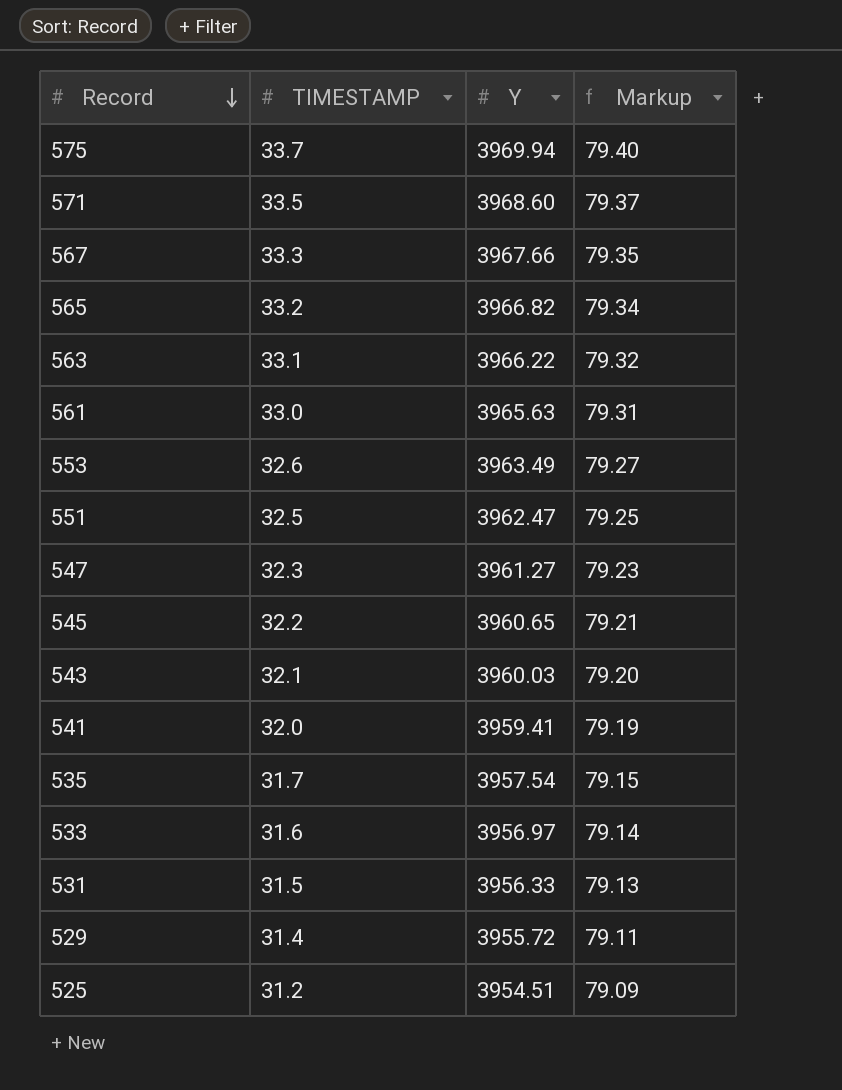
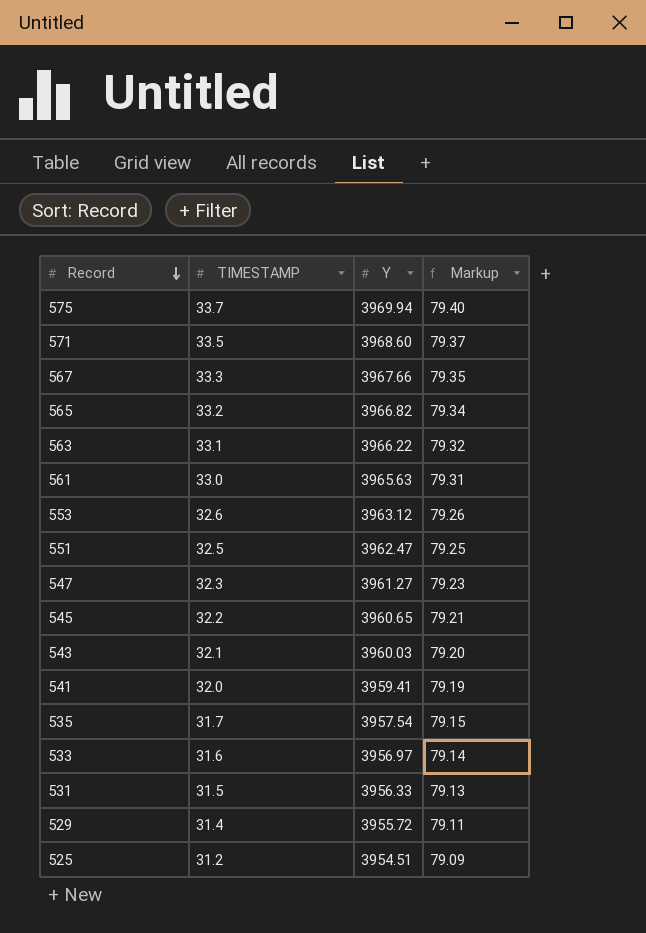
553 | Y: 3963.49 -> 3963.12
553 | Markup: 79.27 -> 79.26

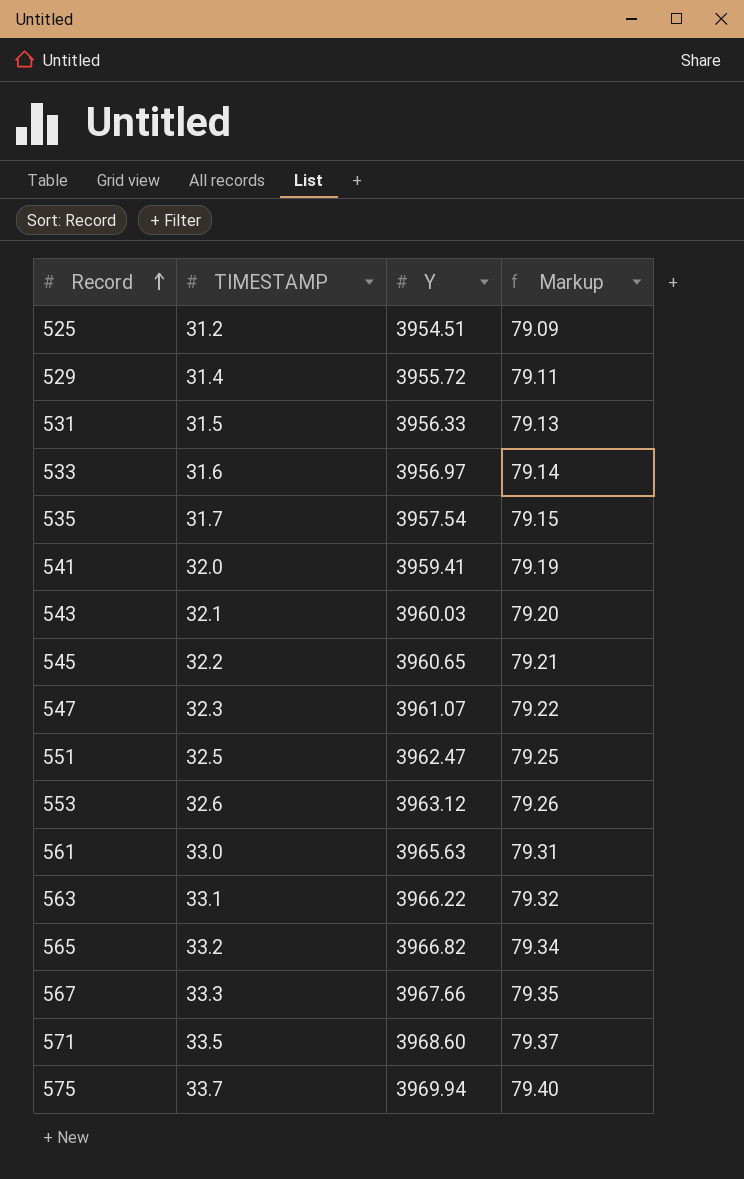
row order: Record descending -> Record ascending
547 | Y: 3961.27 -> 3961.07
547 | Markup: 79.23 -> 79.22

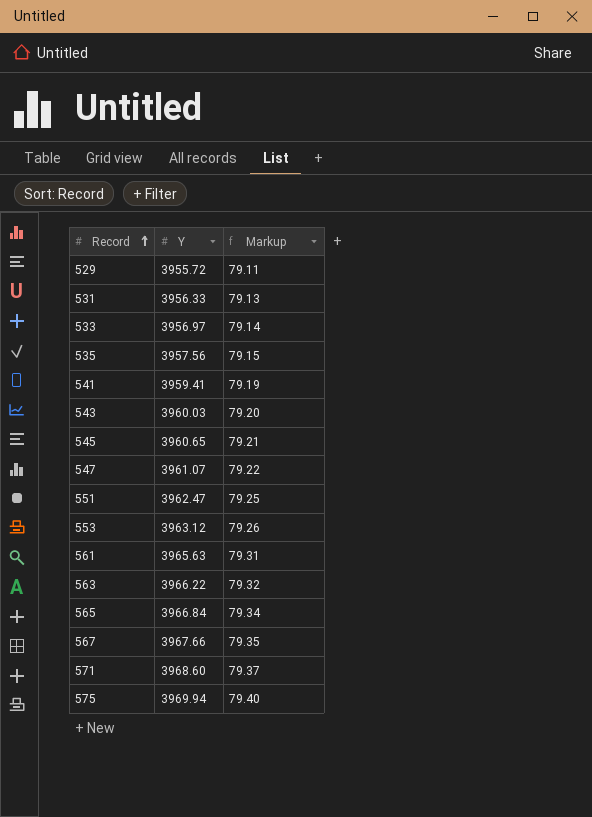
column TIMESTAMP | position: 2 -> none
row 525: 31.2 | 3954.51 | 79.09 -> none
535 | Y: 3957.54 -> 3957.56
565 | Y: 3966.82 -> 3966.84

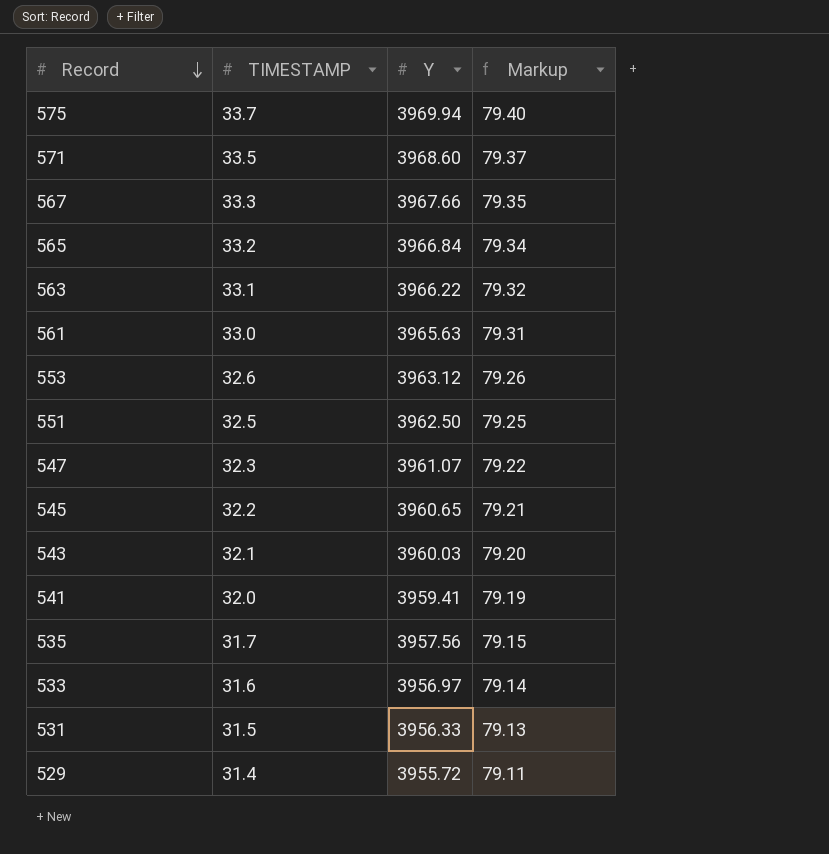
row order: Record ascending -> Record descending
column TIMESTAMP | position: none -> 2
551 | Y: 3962.47 -> 3962.50

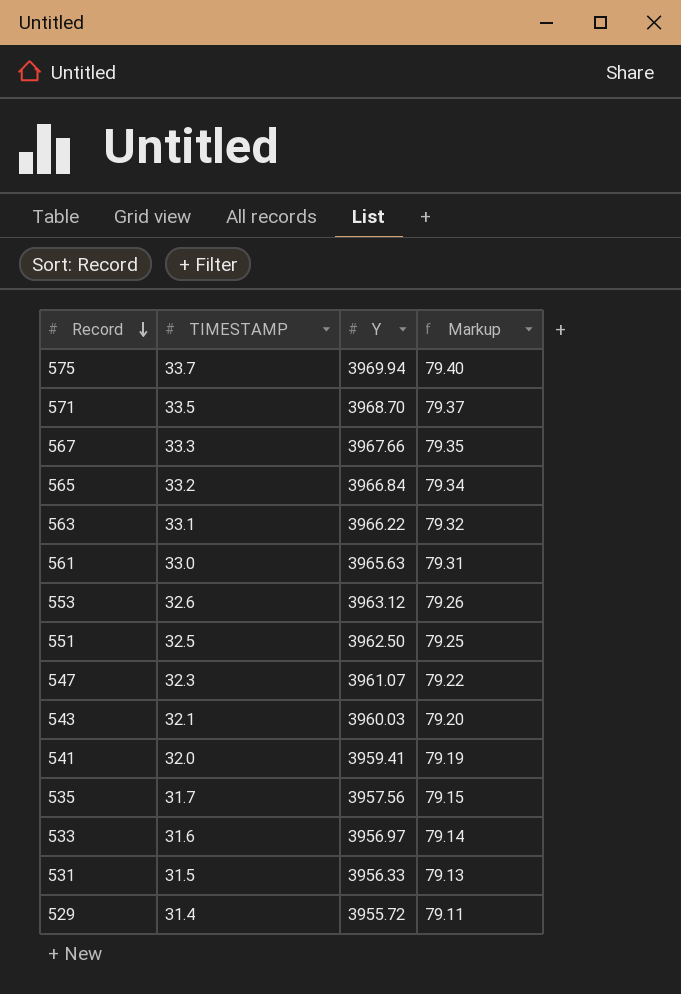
row 545: 32.2 | 3960.65 | 79.21 -> none
571 | Y: 3968.60 -> 3968.70

